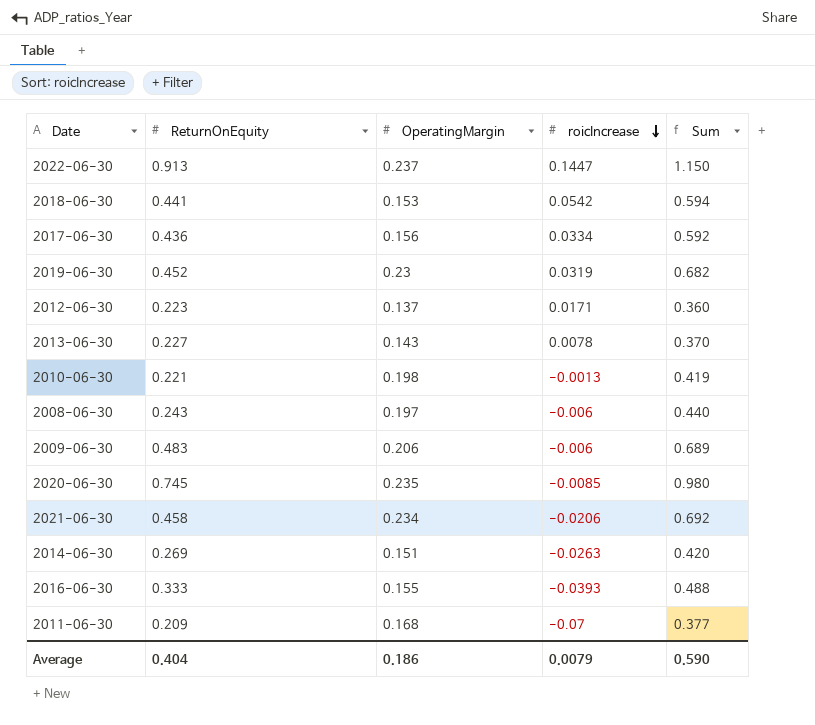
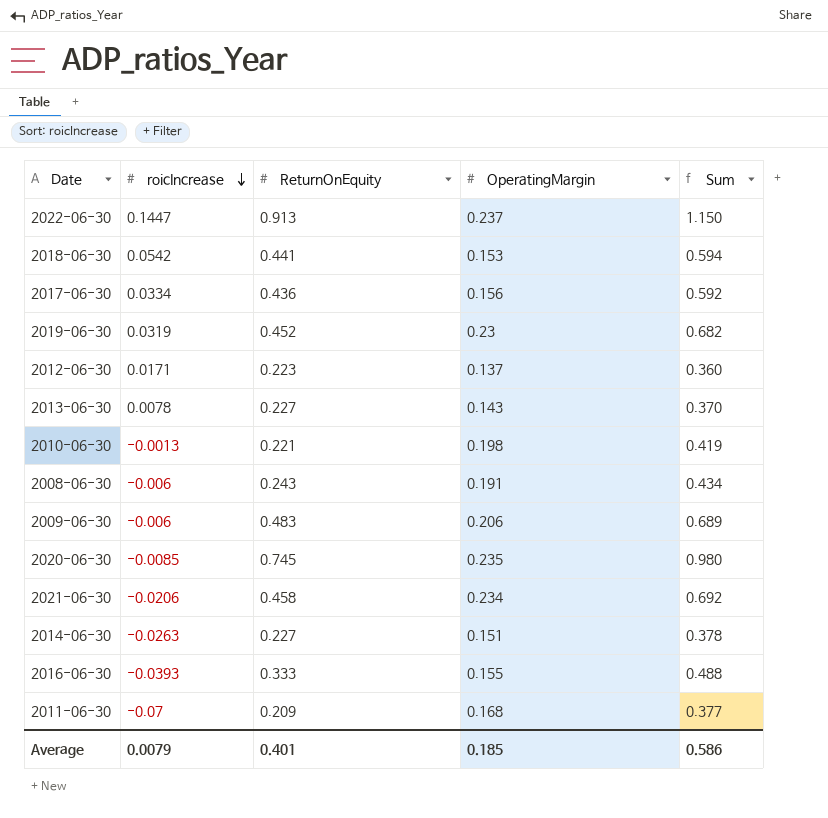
column roicIncrease | position: 4 -> 2
2008-06-30 | OperatingMargin: 0.197 -> 0.191
2008-06-30 | Sum: 0.440 -> 0.434
2014-06-30 | ReturnOnEquity: 0.269 -> 0.227
2014-06-30 | Sum: 0.420 -> 0.378
Average | ReturnOnEquity: 0.404 -> 0.401
Average | OperatingMargin: 0.186 -> 0.185
Average | Sum: 0.590 -> 0.586

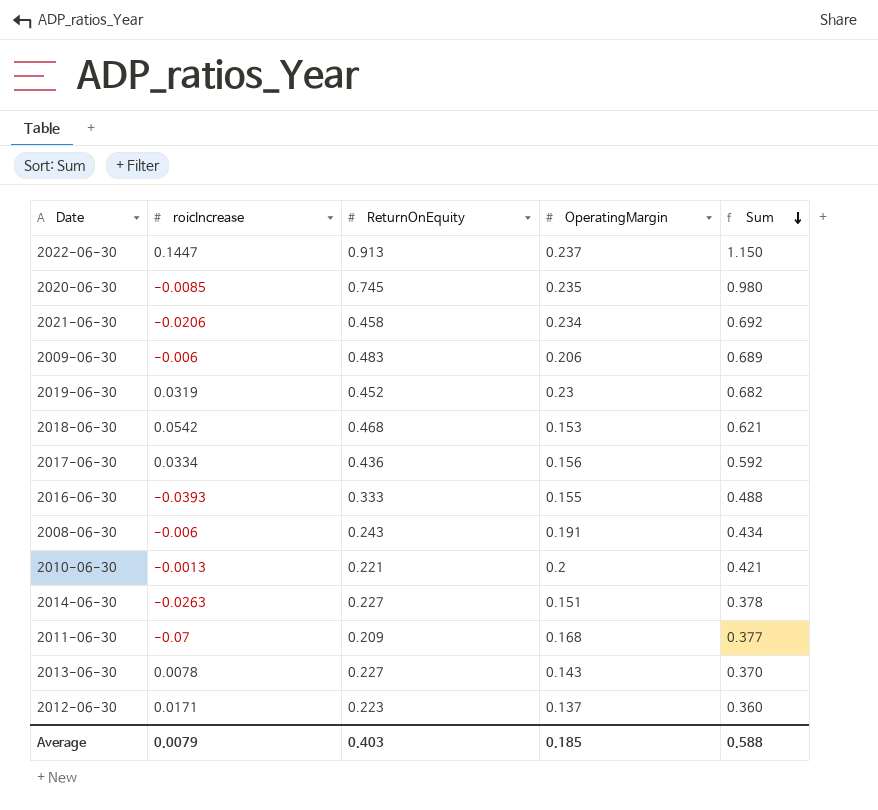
row order: roicIncrease descending -> Sum descending
2018-06-30 | ReturnOnEquity: 0.441 -> 0.468
2018-06-30 | Sum: 0.594 -> 0.621
2010-06-30 | OperatingMargin: 0.198 -> 0.2
2010-06-30 | Sum: 0.419 -> 0.421
Average | ReturnOnEquity: 0.401 -> 0.403
Average | Sum: 0.586 -> 0.588

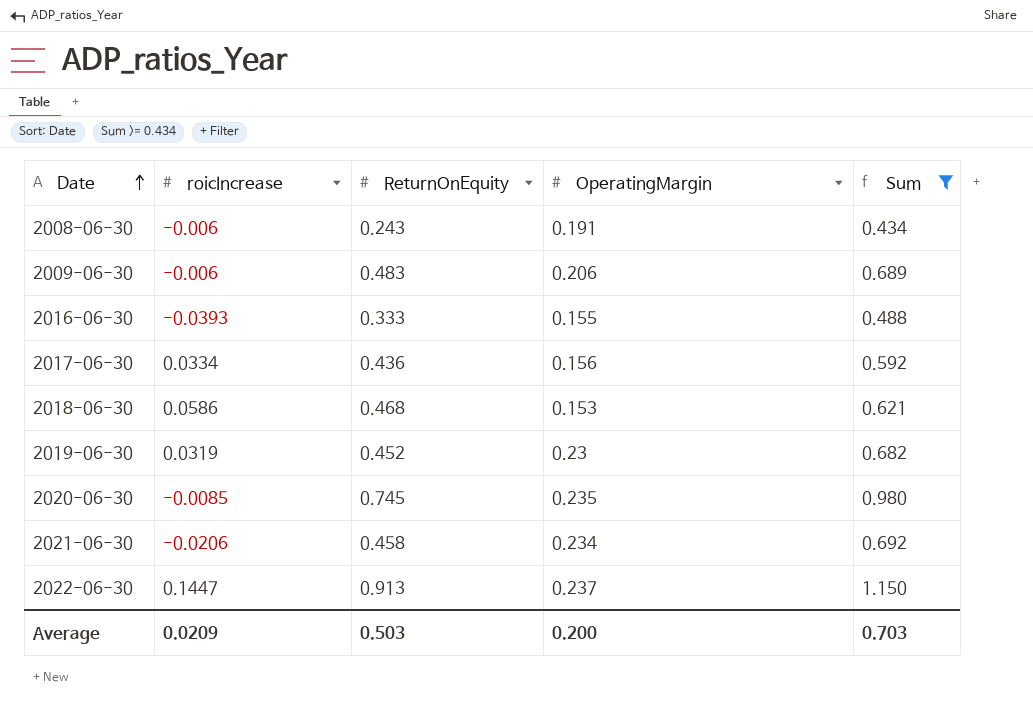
filter: none -> Sum >= 0.434
row order: Sum descending -> Date ascending
2018-06-30 | roicIncrease: 0.0542 -> 0.0586
Average | roicIncrease: 0.0079 -> 0.0209
Average | ReturnOnEquity: 0.403 -> 0.503
Average | OperatingMargin: 0.185 -> 0.200
Average | Sum: 0.588 -> 0.703

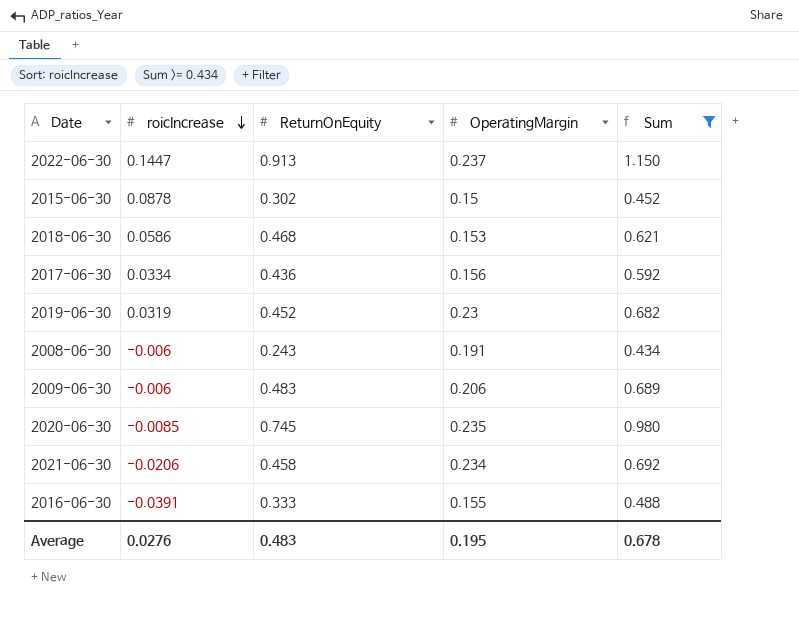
row order: Date ascending -> roicIncrease descending
row 2015-06-30: none -> 0.0878 | 0.302 | 0.15 | 0.452
2016-06-30 | roicIncrease: -0.0393 -> -0.0391
Average | roicIncrease: 0.0209 -> 0.0276
Average | ReturnOnEquity: 0.503 -> 0.483
Average | OperatingMargin: 0.200 -> 0.195
Average | Sum: 0.703 -> 0.678

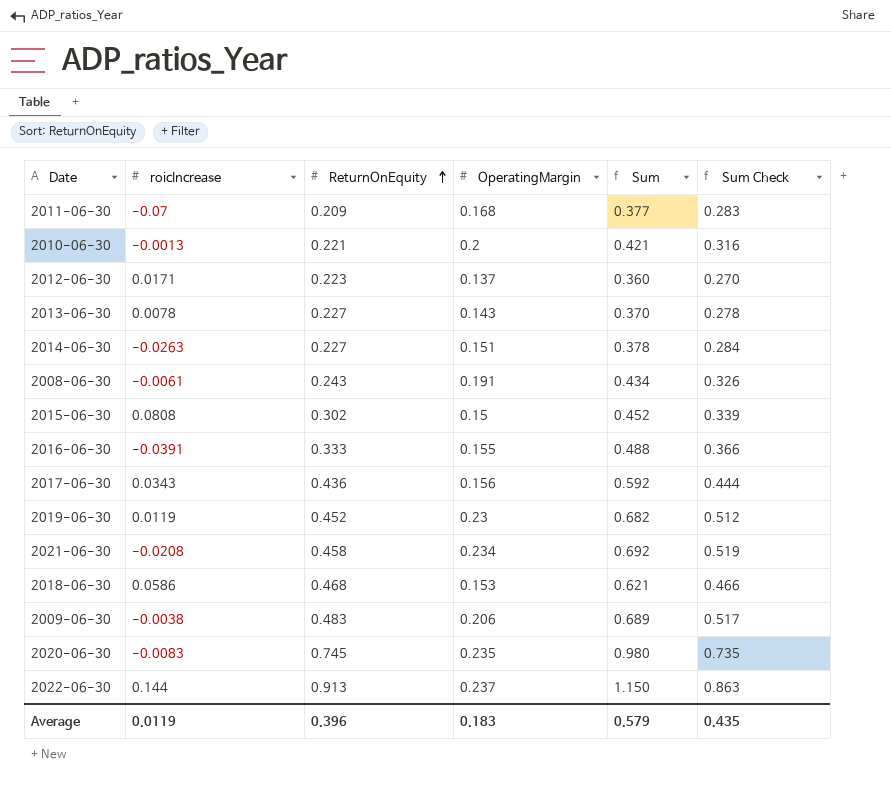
filter: Sum >= 0.434 -> none
row order: roicIncrease descending -> ReturnOnEquity ascending
column Sum Check | formula: none -> [Sum] * 0.75
2008-06-30 | roicIncrease: -0.006 -> -0.0061
2015-06-30 | roicIncrease: 0.0878 -> 0.0808
2017-06-30 | roicIncrease: 0.0334 -> 0.0343
2019-06-30 | roicIncrease: 0.0319 -> 0.0119
2021-06-30 | roicIncrease: -0.0206 -> -0.0208
2009-06-30 | roicIncrease: -0.006 -> -0.0038
2020-06-30 | roicIncrease: -0.0085 -> -0.0083
2022-06-30 | roicIncrease: 0.1447 -> 0.144
Average | roicIncrease: 0.0276 -> 0.0119
Average | ReturnOnEquity: 0.483 -> 0.396
Average | OperatingMargin: 0.195 -> 0.183
Average | Sum: 0.678 -> 0.579

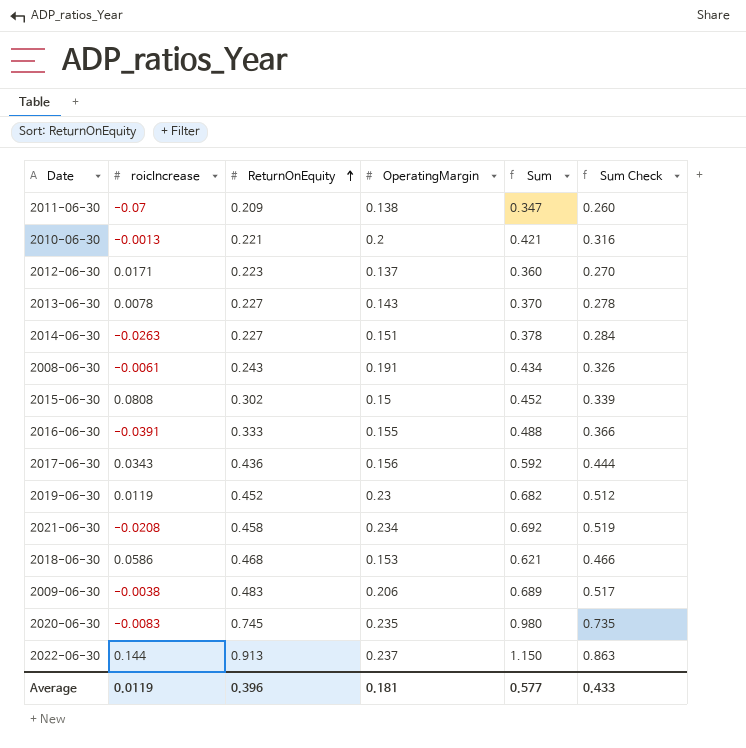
2011-06-30 | OperatingMargin: 0.168 -> 0.138
2011-06-30 | Sum: 0.377 -> 0.347
2011-06-30 | Sum Check: 0.283 -> 0.260
Average | OperatingMargin: 0.183 -> 0.181
Average | Sum: 0.579 -> 0.577
Average | Sum Check: 0.435 -> 0.433

